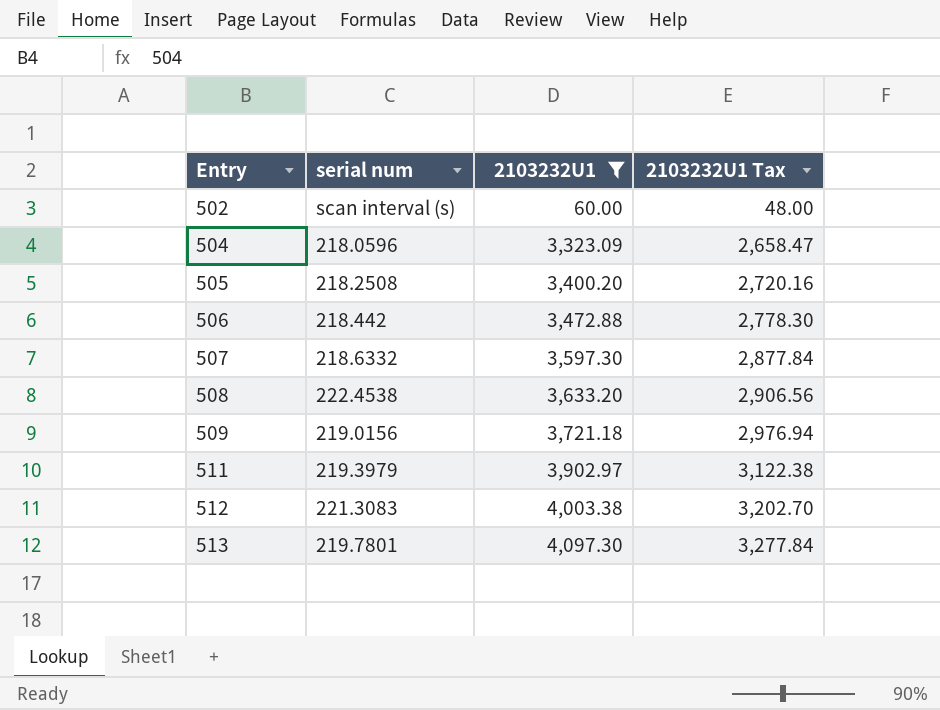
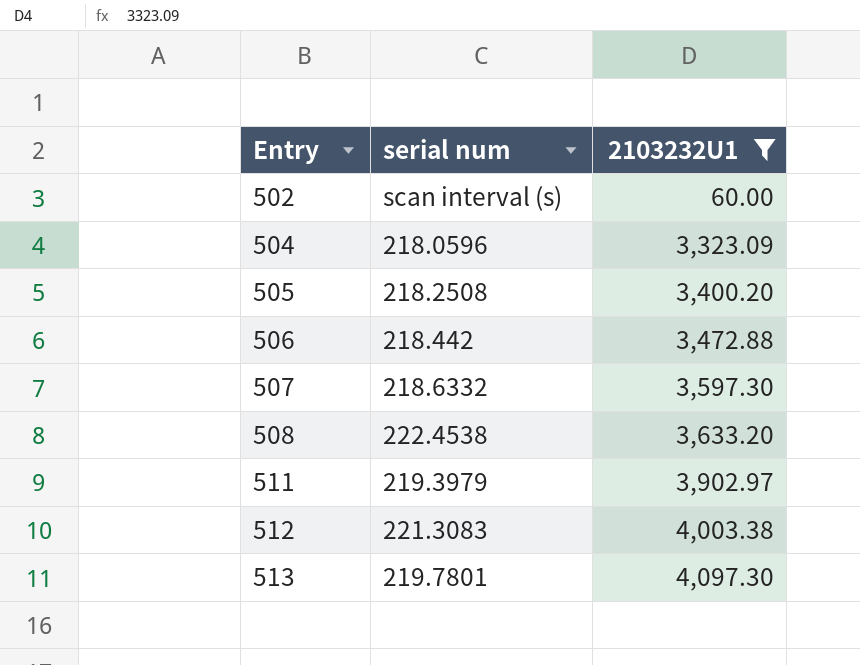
column 2103232U1 Tax | formula: [2103232U1] * 0.8 -> none
row 509: 219.0156 | 3,721.18 | 2,976.94 -> none

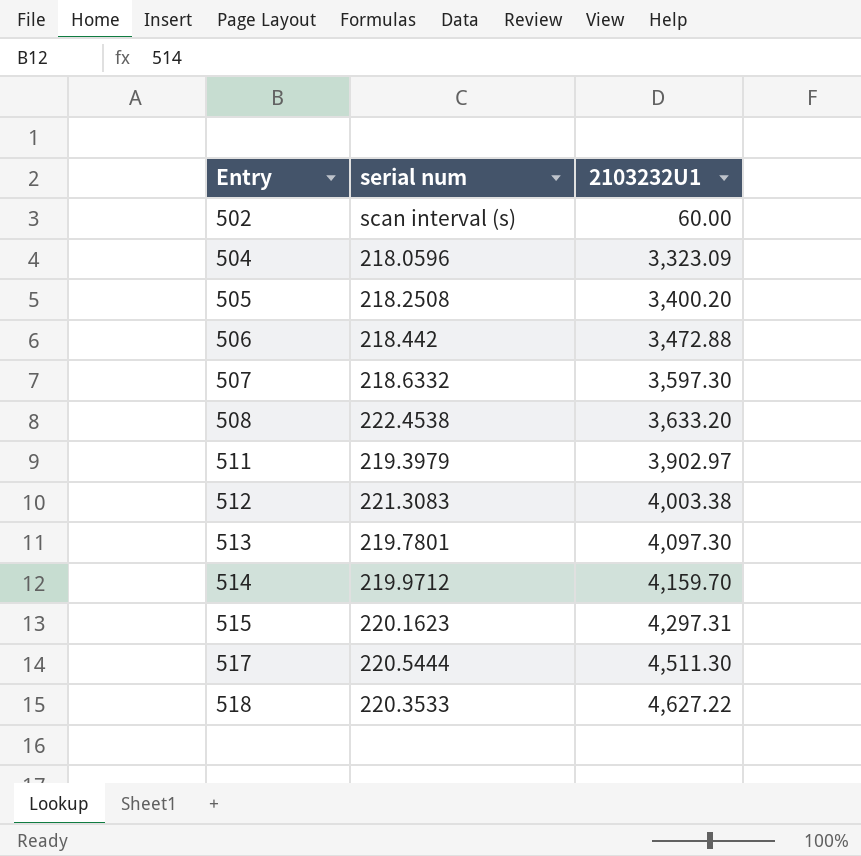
filter: 2103232U1 <= 4,097.30 -> none

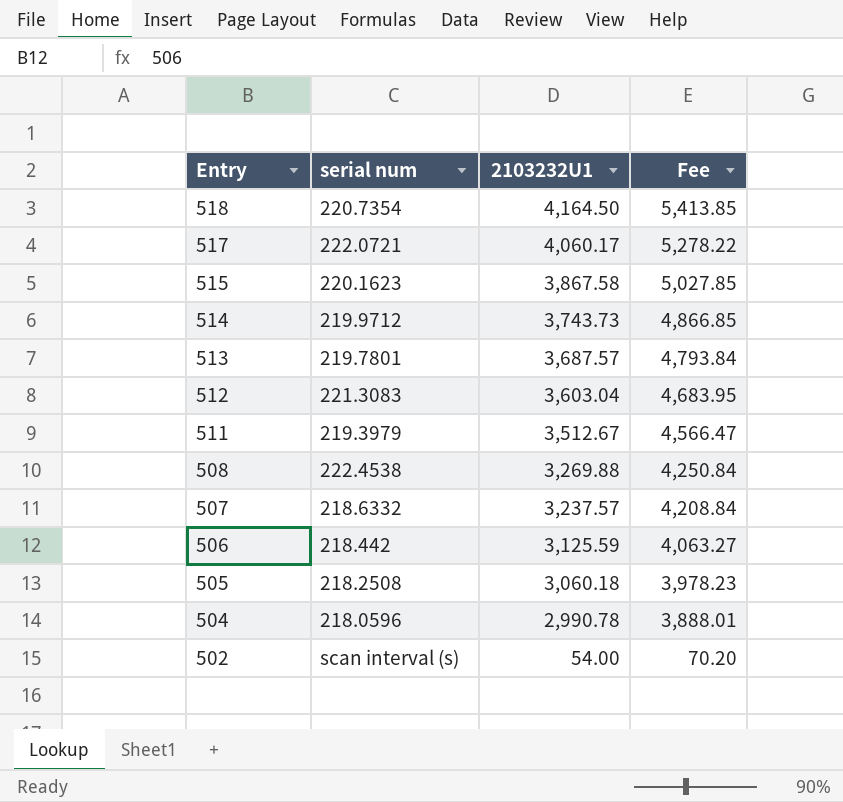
row order: Entry ascending -> Entry descending
column Fee | formula: none -> [2103232U1] * 1.3
518 | serial num: 220.3533 -> 220.7354
518 | 2103232U1: 4,627.22 -> 4,164.50
517 | serial num: 220.5444 -> 222.0721
517 | 2103232U1: 4,511.30 -> 4,060.17
515 | 2103232U1: 4,297.31 -> 3,867.58
514 | 2103232U1: 4,159.70 -> 3,743.73
513 | 2103232U1: 4,097.30 -> 3,687.57
512 | 2103232U1: 4,003.38 -> 3,603.04
511 | 2103232U1: 3,902.97 -> 3,512.67
508 | 2103232U1: 3,633.20 -> 3,269.88
507 | 2103232U1: 3,597.30 -> 3,237.57
506 | 2103232U1: 3,472.88 -> 3,125.59
505 | 2103232U1: 3,400.20 -> 3,060.18
504 | 2103232U1: 3,323.09 -> 2,990.78
502 | 2103232U1: 60.00 -> 54.00

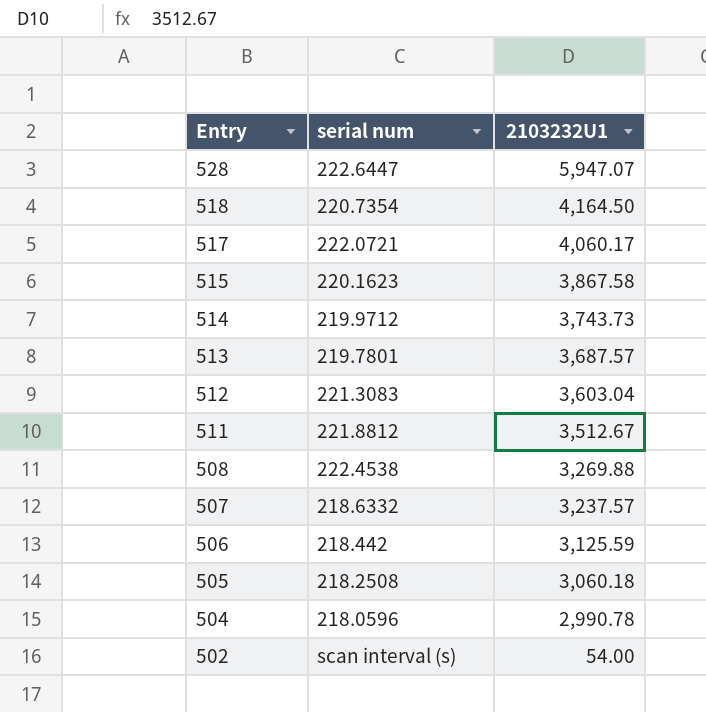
column Fee | formula: [2103232U1] * 1.3 -> none
row 528: none -> 222.6447 | 5,947.07
511 | serial num: 219.3979 -> 221.8812

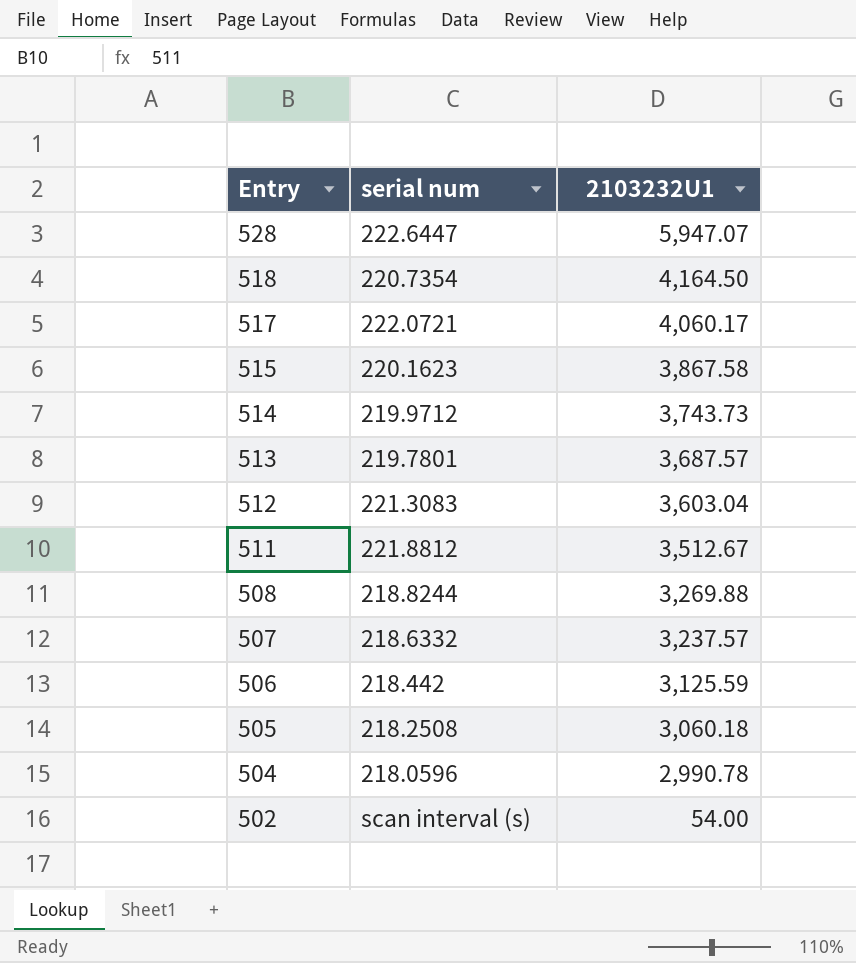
508 | serial num: 222.4538 -> 218.8244

